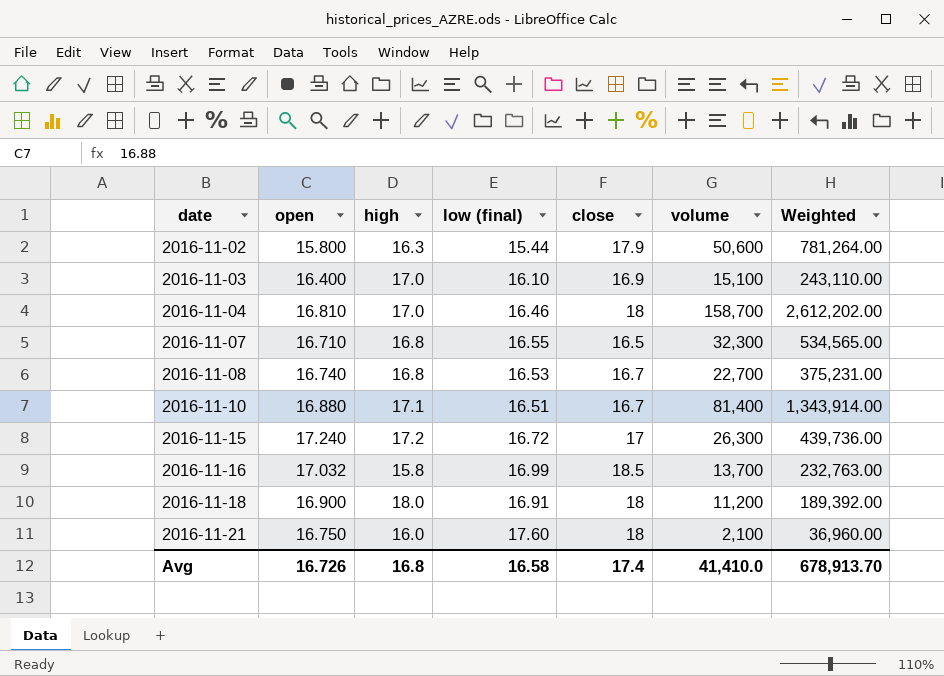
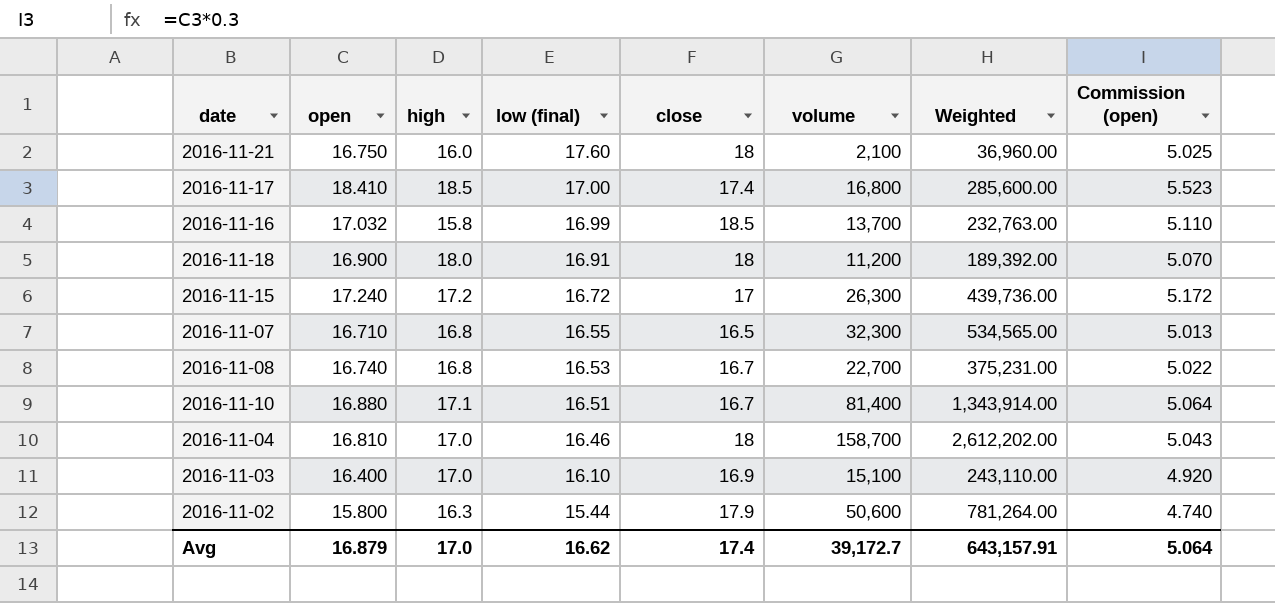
row order: date ascending -> low (final) descending
column Commission (open) | formula: none -> [open] * 0.3
row 2016-11-17: none -> 18.410 | 18.5 | 17.00 | 17.4 | 16,800 | 285,600.00 | 5.523
Avg | open: 16.726 -> 16.879
Avg | high: 16.8 -> 17.0
Avg | low (final): 16.58 -> 16.62
Avg | volume: 41,410.0 -> 39,172.7
Avg | Weighted: 678,913.70 -> 643,157.91

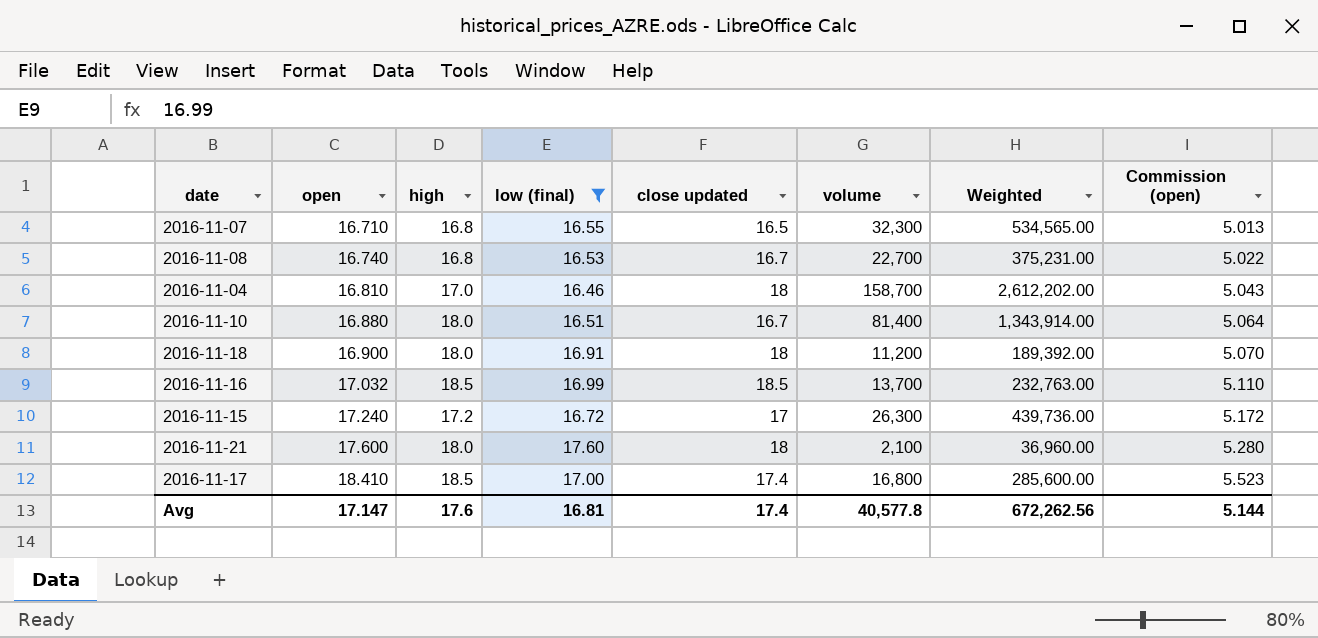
filter: none -> low (final) >= 16.46
row order: low (final) descending -> open ascending
column name: close -> close updated
2016-11-10 | high: 17.1 -> 18.0
2016-11-16 | high: 15.8 -> 18.5
2016-11-21 | open: 16.750 -> 17.600
2016-11-21 | high: 16.0 -> 18.0
2016-11-21 | Commission (open): 5.025 -> 5.280
Avg | open: 16.879 -> 17.147
Avg | high: 17.0 -> 17.6
Avg | low (final): 16.62 -> 16.81
Avg | volume: 39,172.7 -> 40,577.8
Avg | Weighted: 643,157.91 -> 672,262.56
Avg | Commission (open): 5.064 -> 5.144

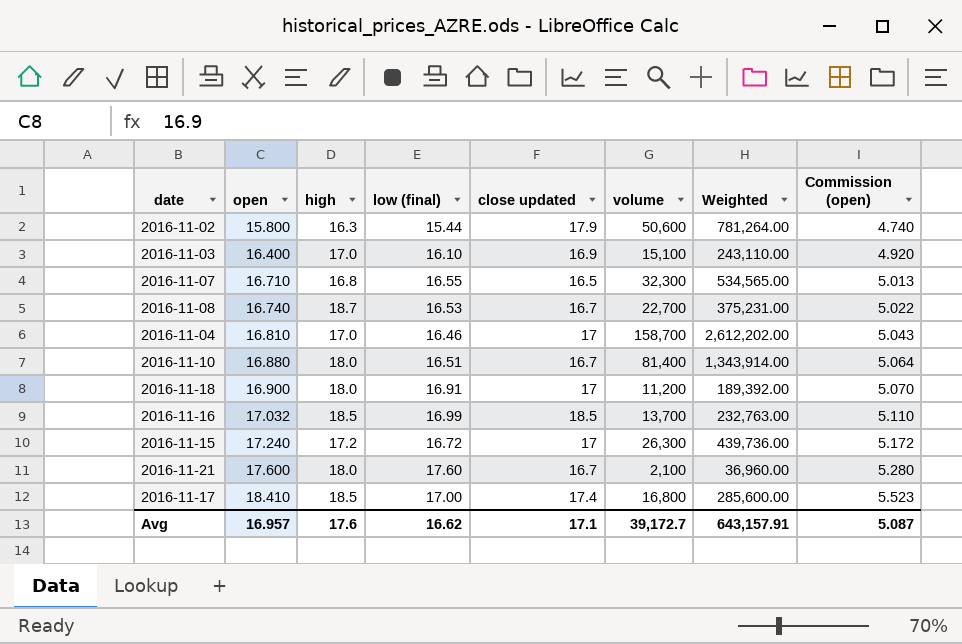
filter: low (final) >= 16.46 -> none
2016-11-08 | high: 16.8 -> 18.7
2016-11-04 | close updated: 18 -> 17
2016-11-18 | close updated: 18 -> 17
2016-11-21 | close updated: 18 -> 16.7
Avg | open: 17.147 -> 16.957
Avg | low (final): 16.81 -> 16.62
Avg | close updated: 17.4 -> 17.1
Avg | volume: 40,577.8 -> 39,172.7
Avg | Weighted: 672,262.56 -> 643,157.91
Avg | Commission (open): 5.144 -> 5.087

